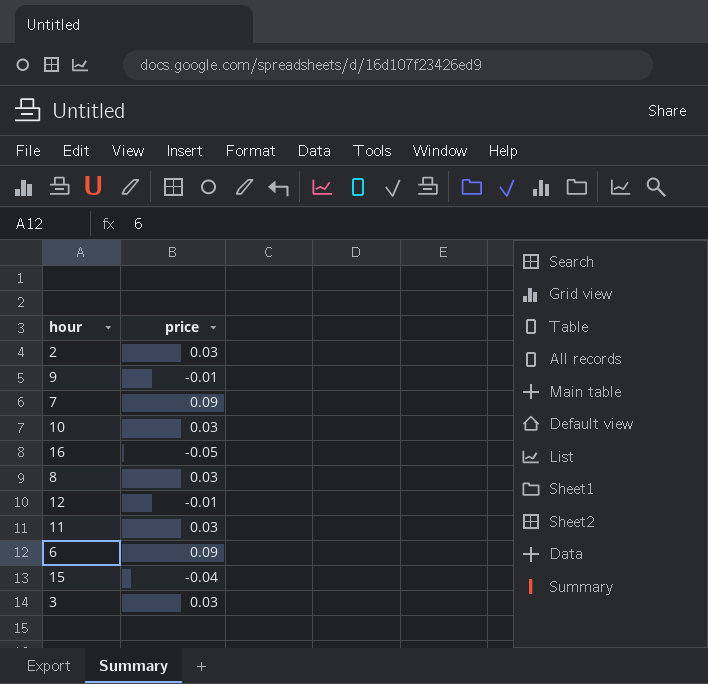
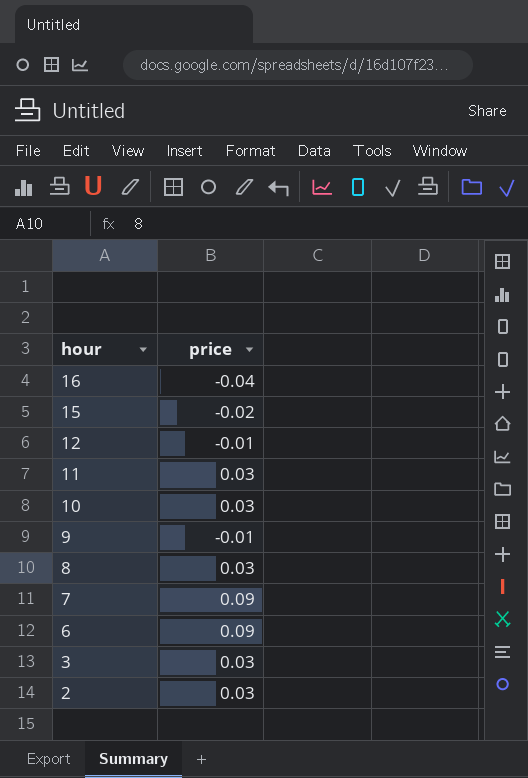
row order: none -> hour descending
16 | price: -0.05 -> -0.04
15 | price: -0.04 -> -0.02

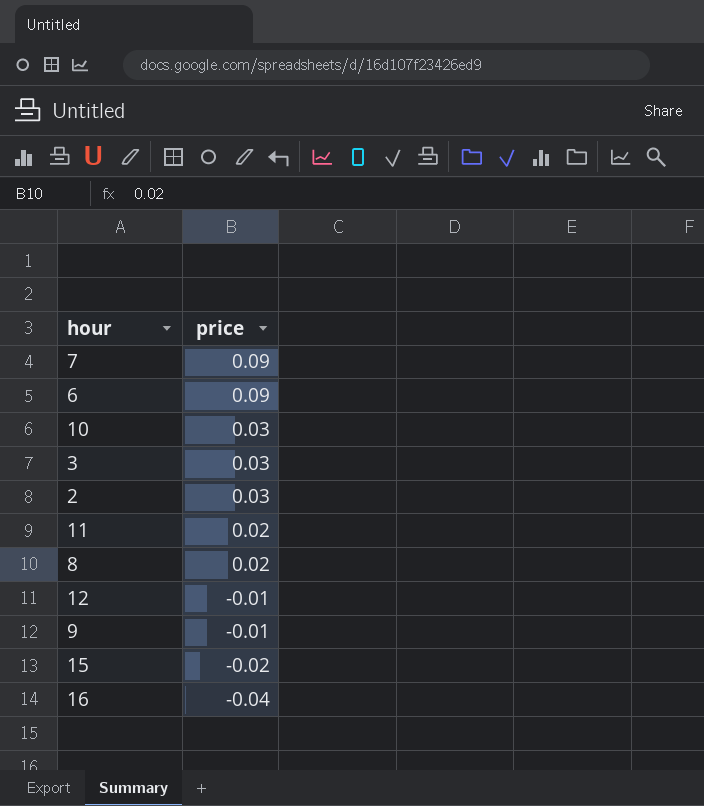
row order: hour descending -> price descending
11 | price: 0.03 -> 0.02
8 | price: 0.03 -> 0.02

